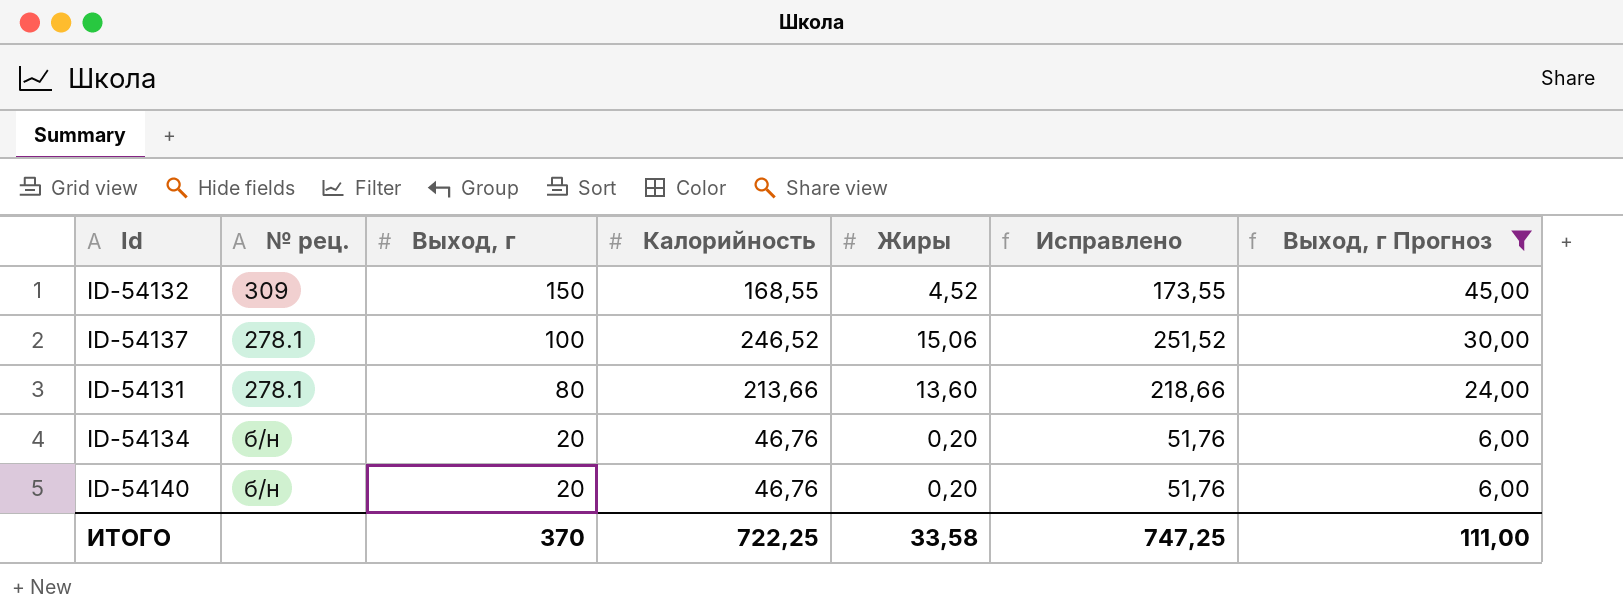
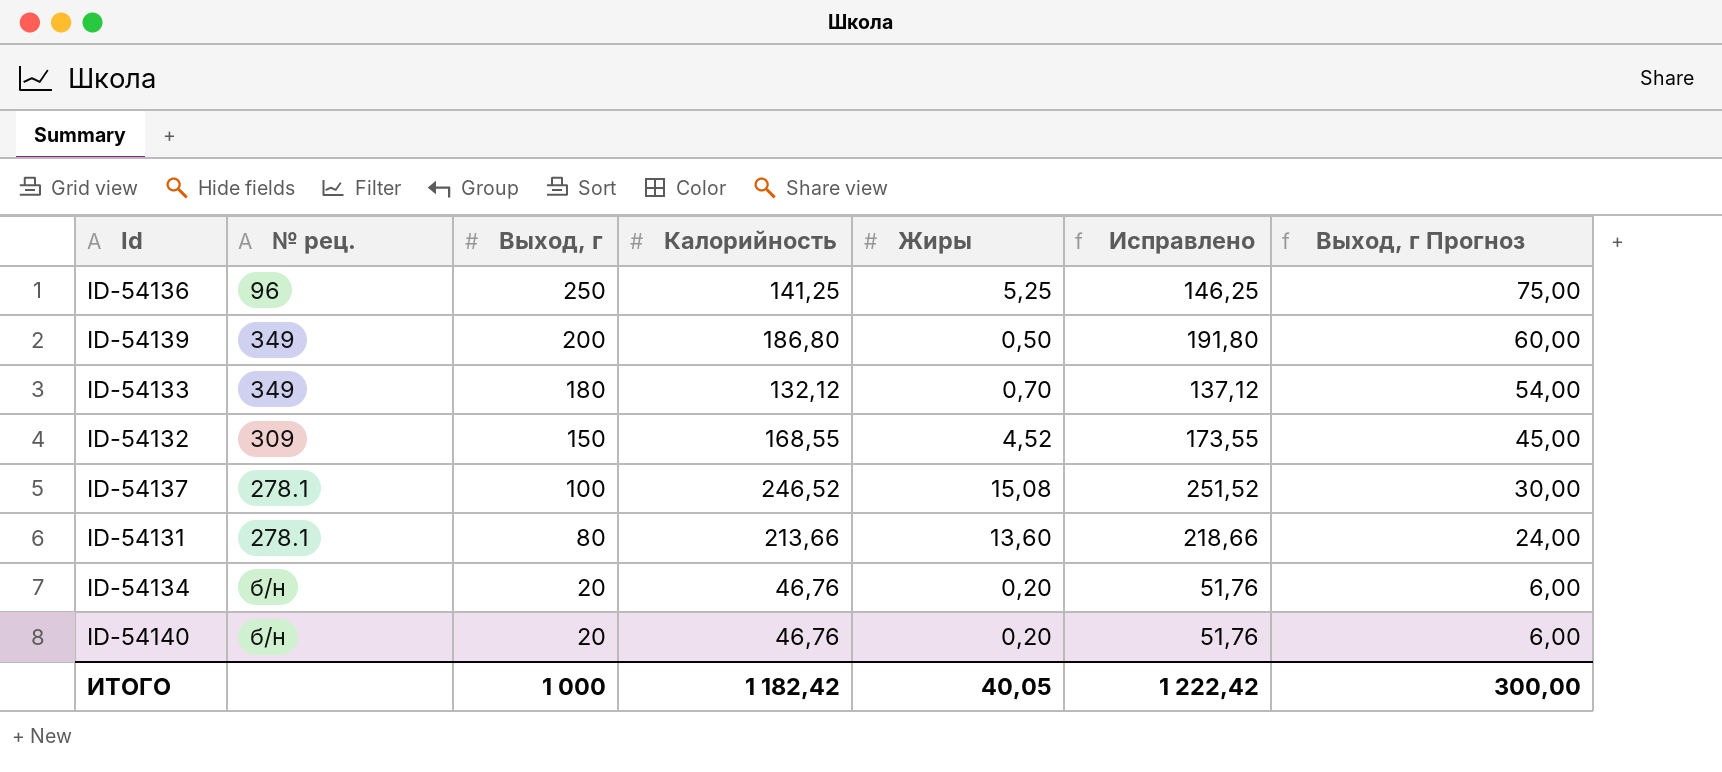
filter: Выход, г Прогноз <= 45,00 -> none
ID-54137 | Жиры: 15,06 -> 15,08
ИТОГО | Выход, г: 370 -> 1 000
ИТОГО | Калорийность: 722,25 -> 1 182,42
ИТОГО | Жиры: 33,58 -> 40,05
ИТОГО | Исправлено: 747,25 -> 1 222,42
ИТОГО | Выход, г Прогноз: 111,00 -> 300,00

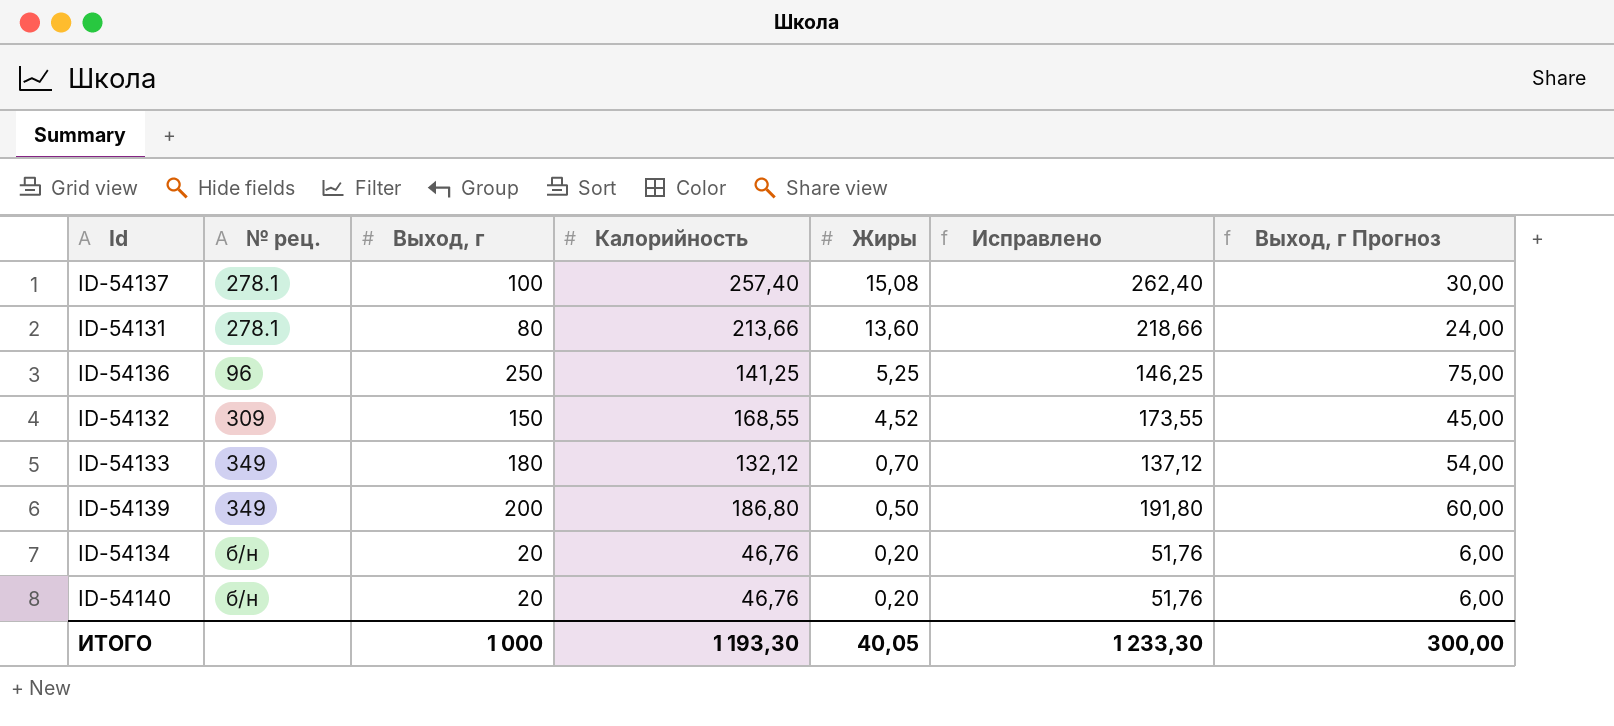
row order: Выход, г descending -> Жиры descending
ID-54137 | Калорийность: 246,52 -> 257,40
ID-54137 | Исправлено: 251,52 -> 262,40
ИТОГО | Калорийность: 1 182,42 -> 1 193,30
ИТОГО | Исправлено: 1 222,42 -> 1 233,30

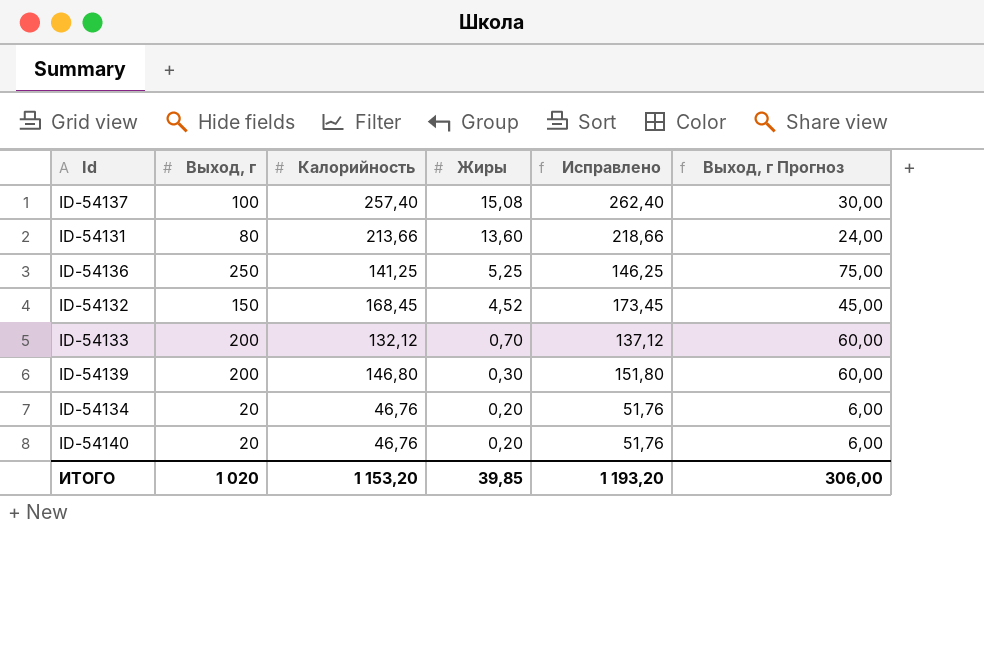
column № рец. | position: 2 -> none
ID-54132 | Калорийность: 168,55 -> 168,45
ID-54132 | Исправлено: 173,55 -> 173,45
ID-54133 | Выход, г: 180 -> 200
ID-54133 | Выход, г Прогноз: 54,00 -> 60,00
ID-54139 | Калорийность: 186,80 -> 146,80
ID-54139 | Жиры: 0,50 -> 0,30
ID-54139 | Исправлено: 191,80 -> 151,80
ИТОГО | Выход, г: 1 000 -> 1 020
ИТОГО | Калорийность: 1 193,30 -> 1 153,20
ИТОГО | Жиры: 40,05 -> 39,85
ИТОГО | Исправлено: 1 233,30 -> 1 193,20
ИТОГО | Выход, г Прогноз: 300,00 -> 306,00

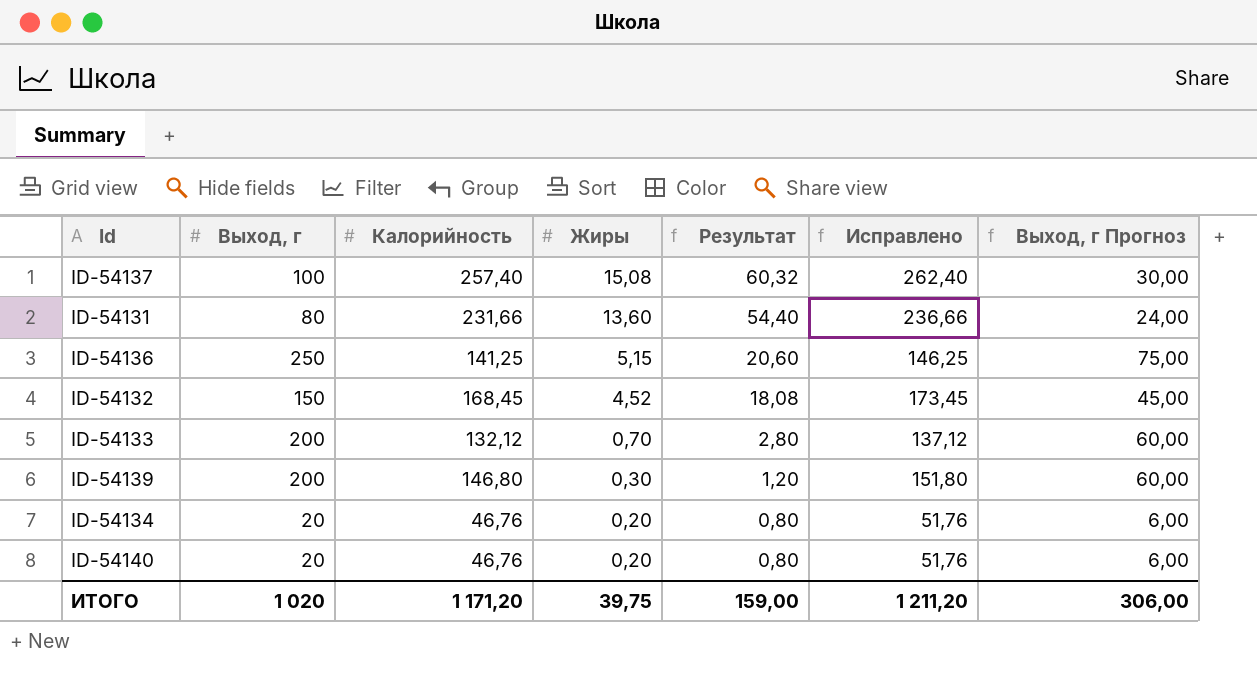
column Результат | formula: none -> [Жиры] * 4
ID-54131 | Калорийность: 213,66 -> 231,66
ID-54131 | Исправлено: 218,66 -> 236,66
ID-54136 | Жиры: 5,25 -> 5,15
ИТОГО | Калорийность: 1 153,20 -> 1 171,20
ИТОГО | Жиры: 39,85 -> 39,75
ИТОГО | Исправлено: 1 193,20 -> 1 211,20

